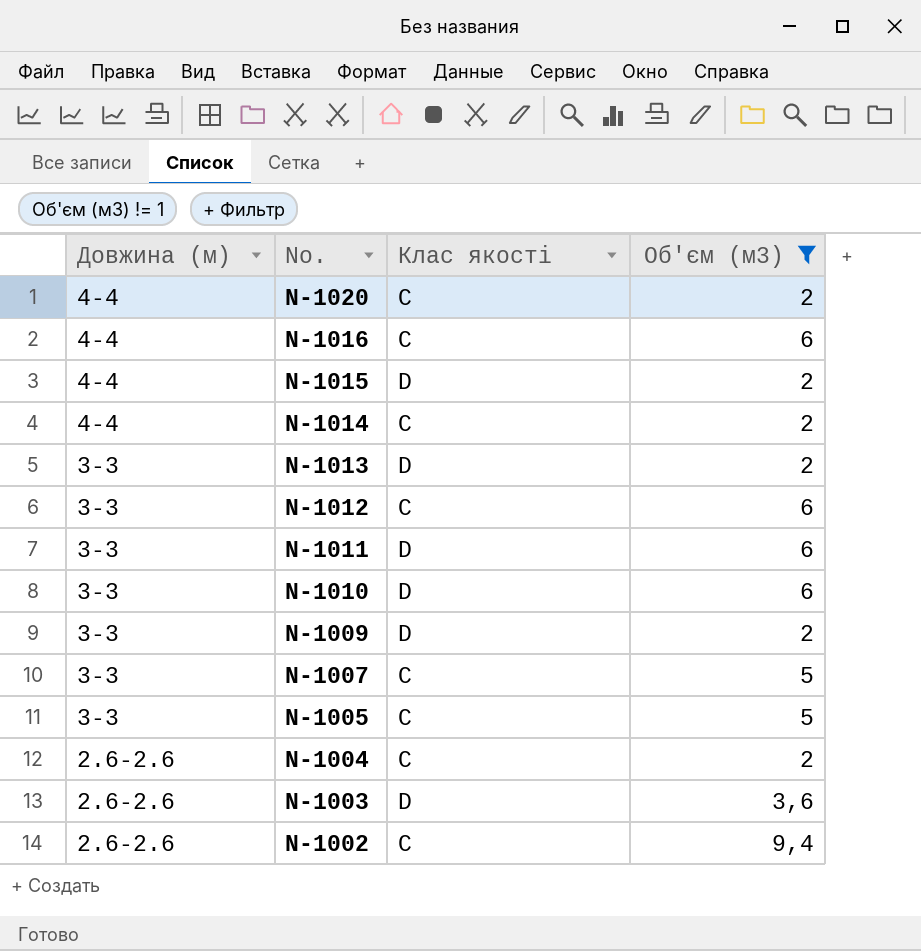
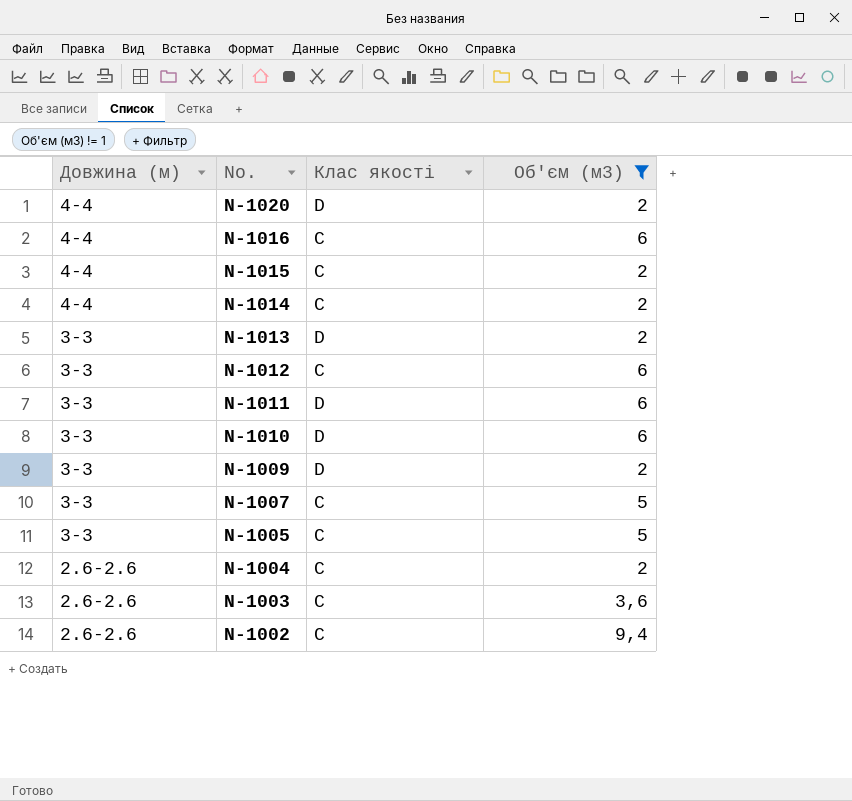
N-1020 | Клас якості: C -> D
N-1015 | Клас якості: D -> C
N-1003 | Клас якості: D -> C

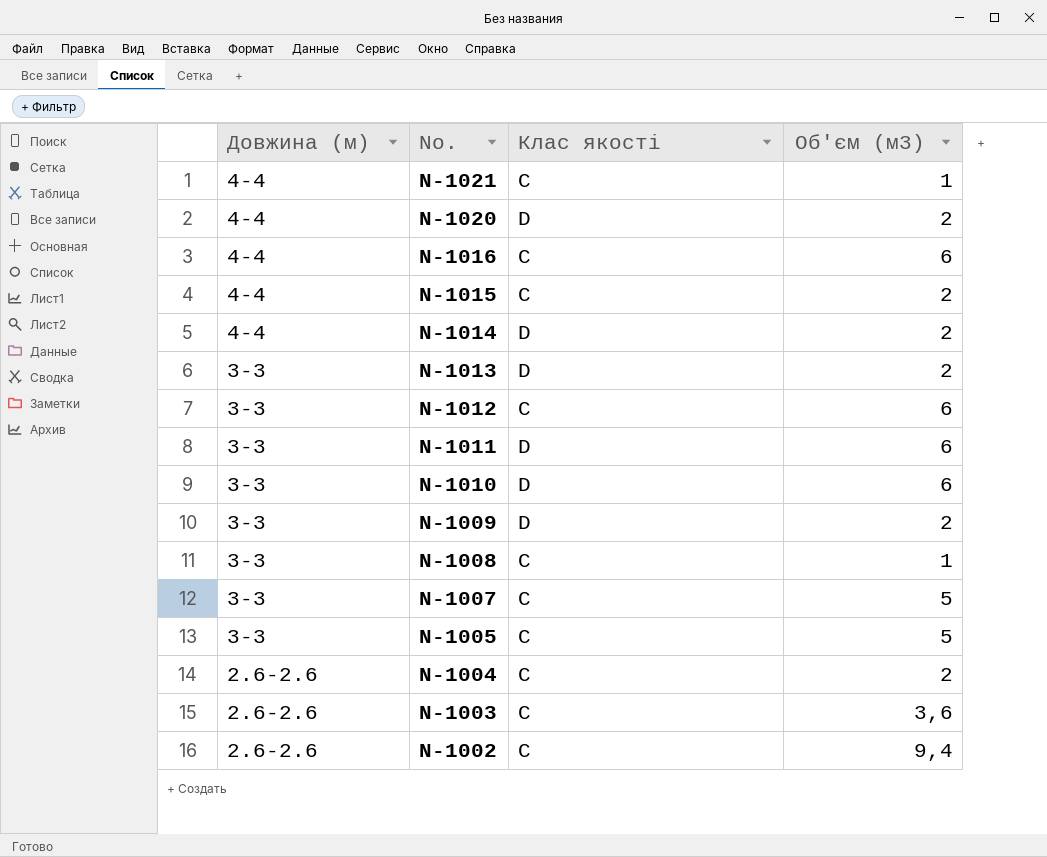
filter: Об'єм (м3) != 1 -> none
N-1014 | Клас якості: C -> D

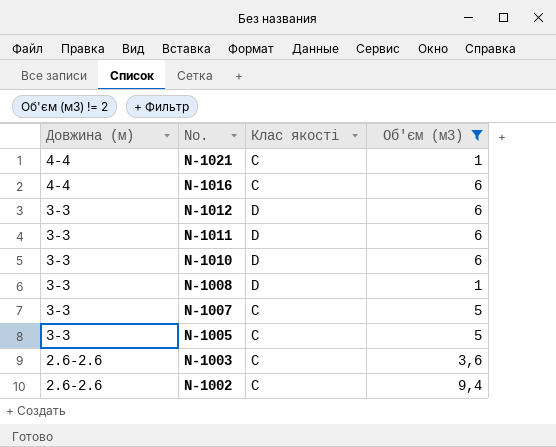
filter: none -> Об'єм (м3) != 2
N-1012 | Клас якості: C -> D
N-1008 | Клас якості: C -> D

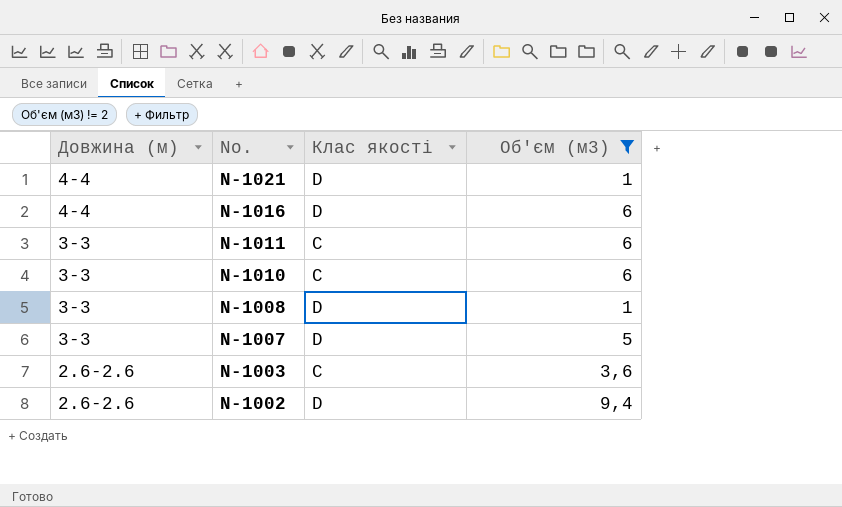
row N-1012: 3-3 | D | 6 -> none
row N-1005: 3-3 | C | 5 -> none
N-1021 | Клас якості: C -> D
N-1016 | Клас якості: C -> D
N-1011 | Клас якості: D -> C
N-1010 | Клас якості: D -> C
N-1007 | Клас якості: C -> D
N-1002 | Клас якості: C -> D

